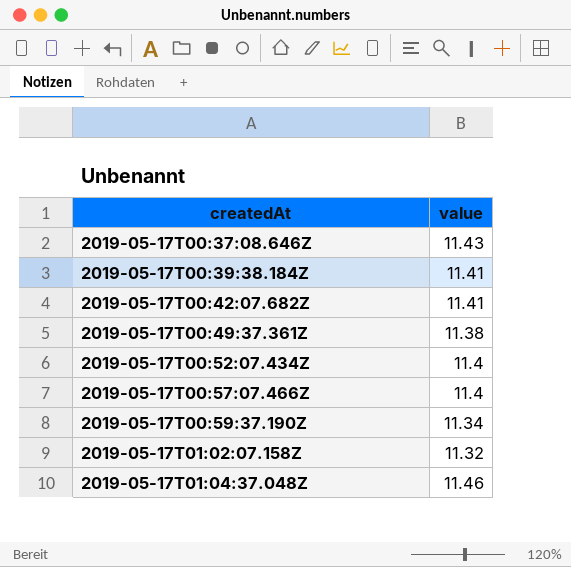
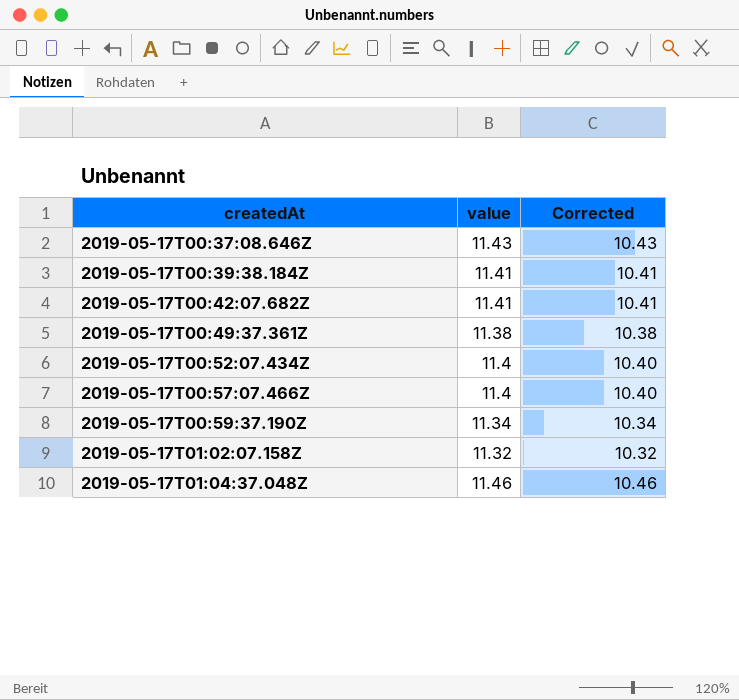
column Corrected | formula: none -> [value] - 1

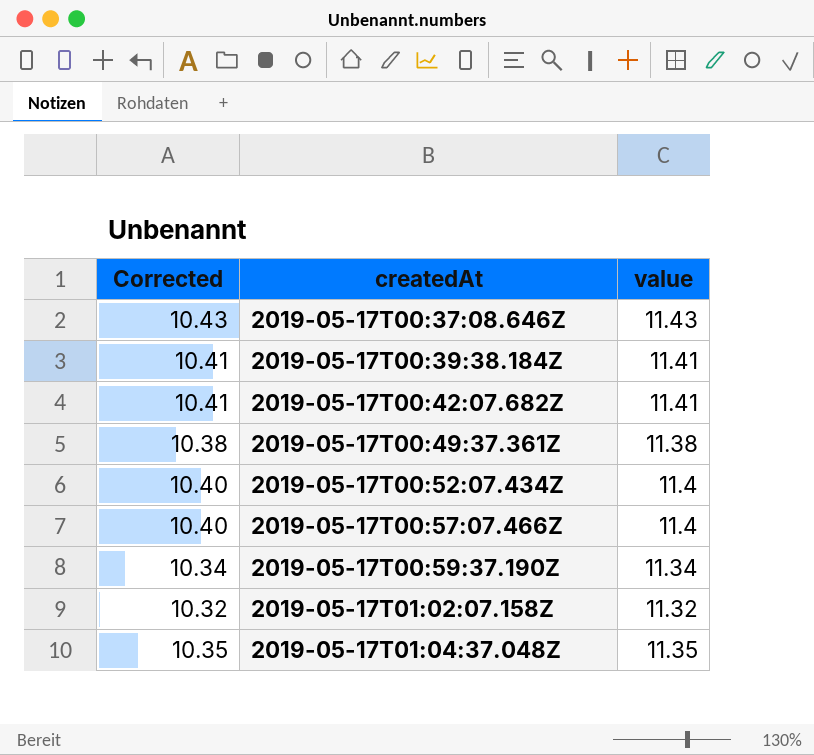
column Corrected | position: 3 -> 1
2019-05-17T01:04:37.048Z | Corrected: 10.46 -> 10.35
2019-05-17T01:04:37.048Z | value: 11.46 -> 11.35

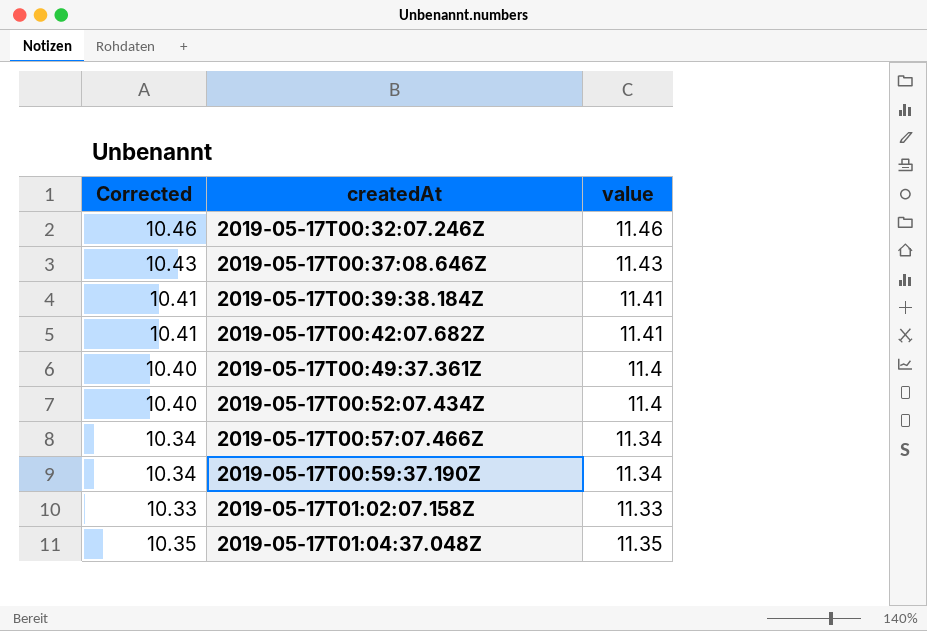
row 2019-05-17T00:32:07.246Z: none -> 10.46 | 11.46
2019-05-17T00:49:37.361Z | Corrected: 10.38 -> 10.40
2019-05-17T00:49:37.361Z | value: 11.38 -> 11.4
2019-05-17T00:57:07.466Z | Corrected: 10.40 -> 10.34
2019-05-17T00:57:07.466Z | value: 11.4 -> 11.34
2019-05-17T01:02:07.158Z | Corrected: 10.32 -> 10.33
2019-05-17T01:02:07.158Z | value: 11.32 -> 11.33

